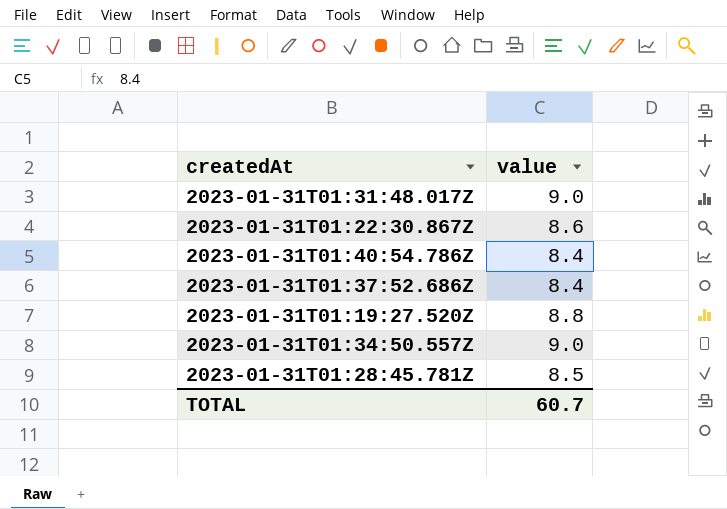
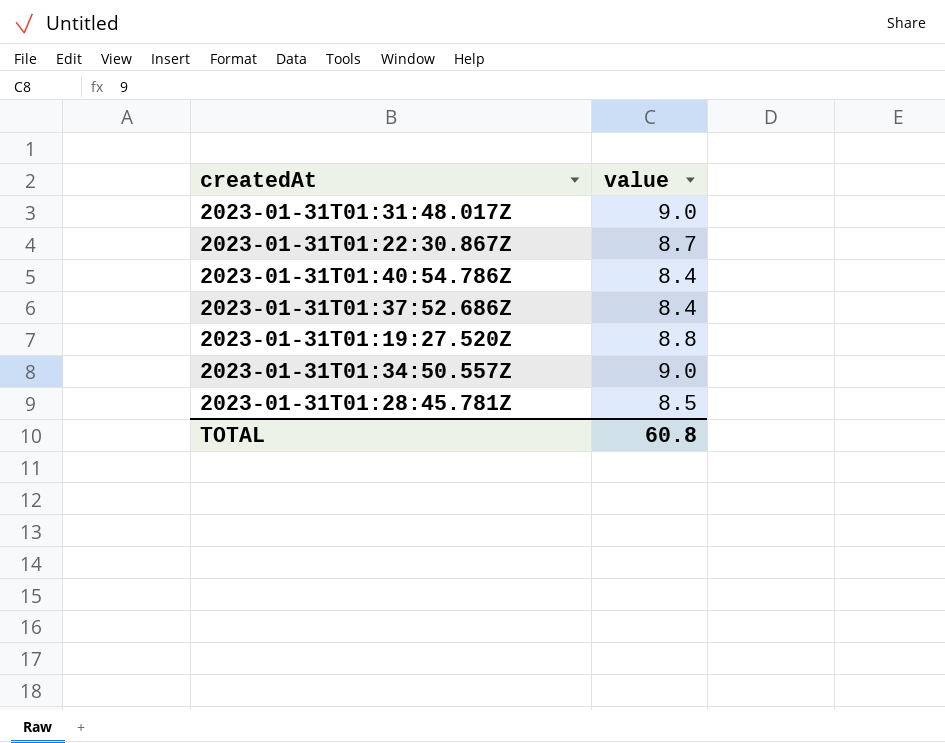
2023-01-31T01:22:30.867Z | value: 8.6 -> 8.7
TOTAL | value: 60.7 -> 60.8

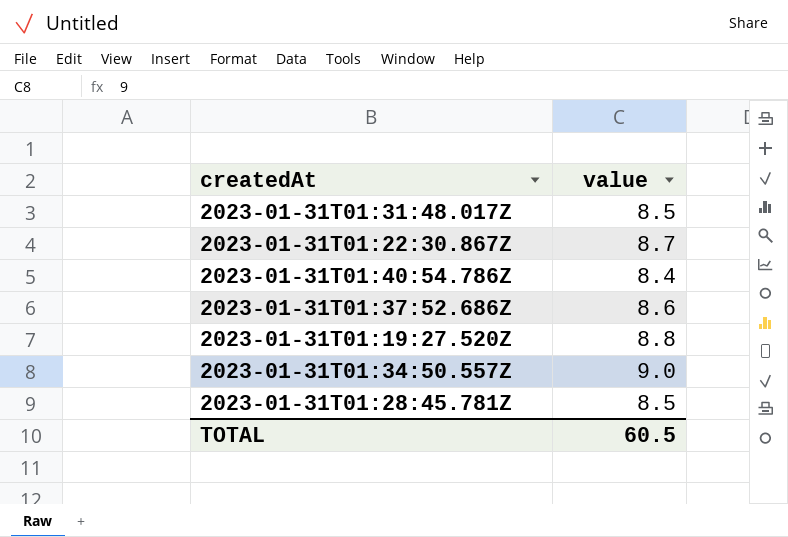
2023-01-31T01:31:48.017Z | value: 9.0 -> 8.5
2023-01-31T01:37:52.686Z | value: 8.4 -> 8.6
TOTAL | value: 60.8 -> 60.5

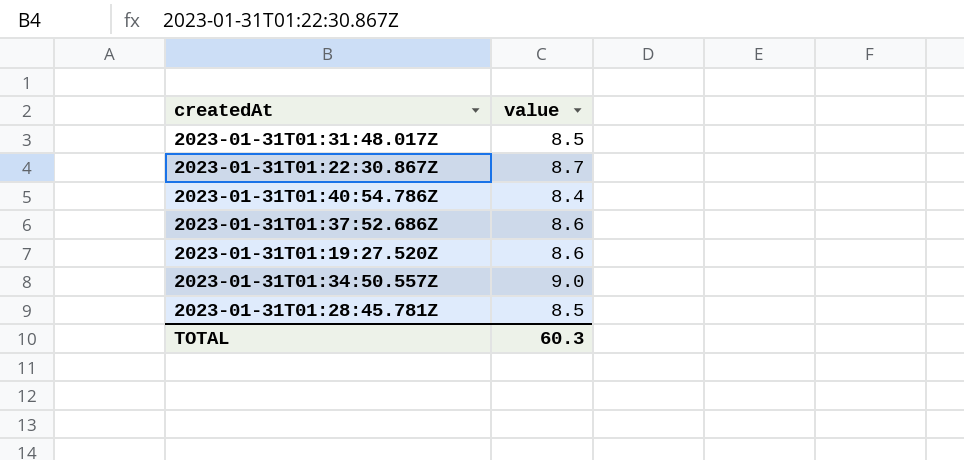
2023-01-31T01:19:27.520Z | value: 8.8 -> 8.6
TOTAL | value: 60.5 -> 60.3

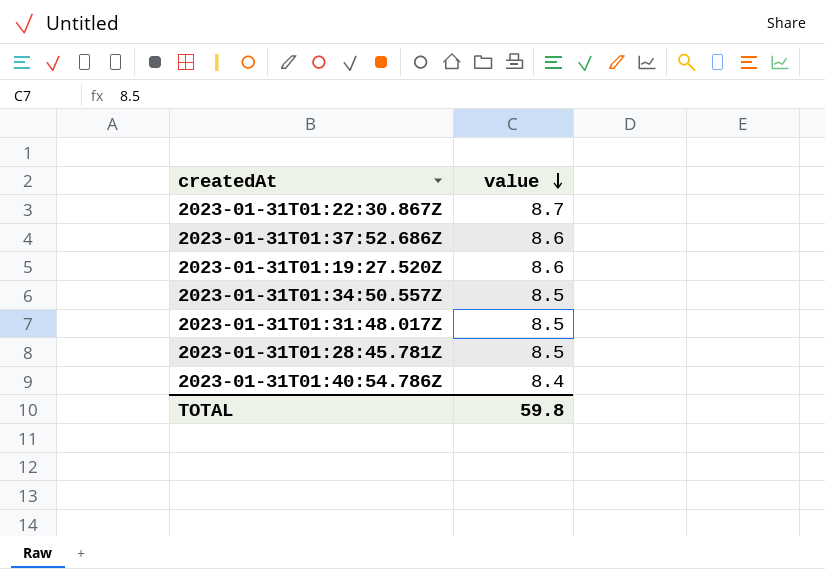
row order: none -> value descending
2023-01-31T01:34:50.557Z | value: 9.0 -> 8.5
TOTAL | value: 60.3 -> 59.8

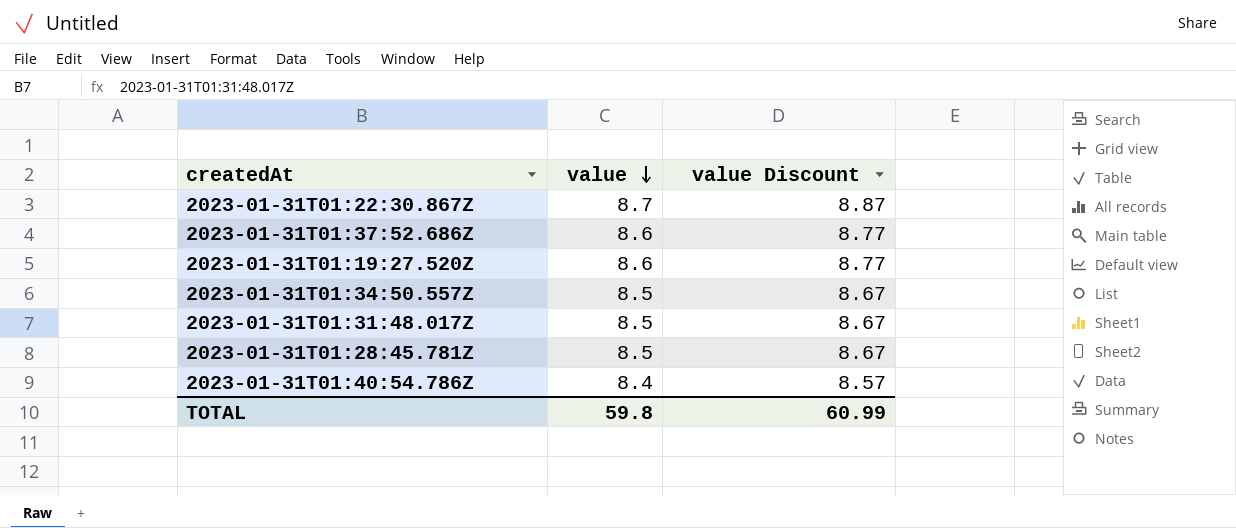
column value Discount | formula: none -> [value] * 1.02

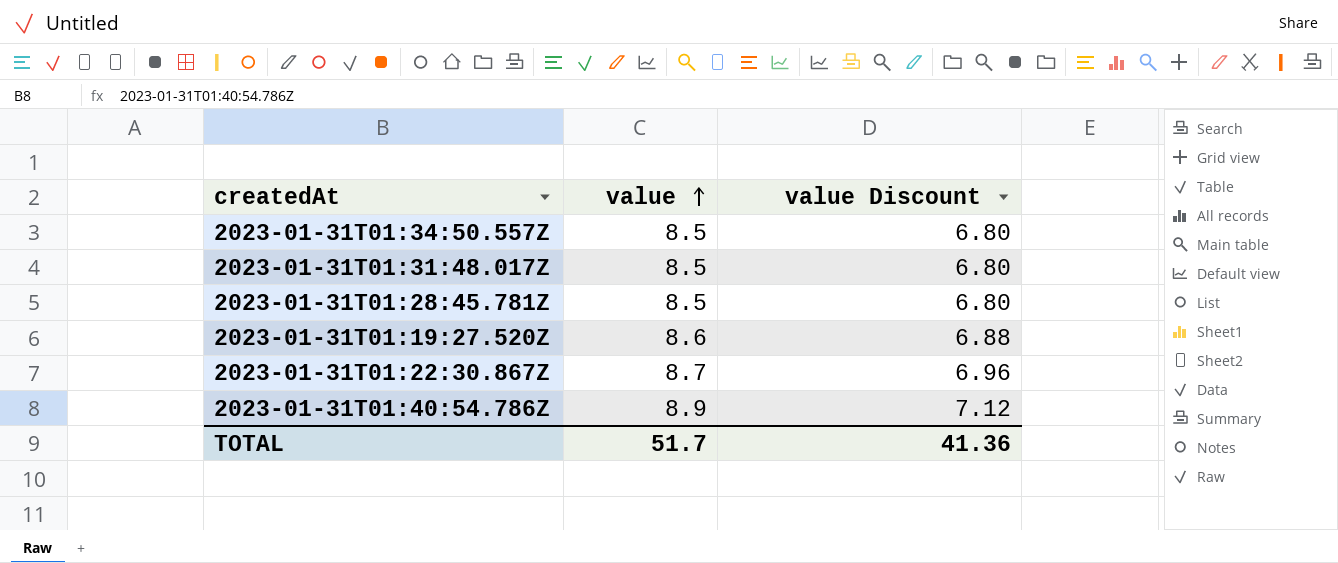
row order: value descending -> value ascending
column value Discount | formula: [value] * 1.02 -> [value] * 0.8
row 2023-01-31T01:37:52.686Z: 8.6 | 8.77 -> none
2023-01-31T01:40:54.786Z | value: 8.4 -> 8.9
TOTAL | value: 59.8 -> 51.7
TOTAL | value Discount: 60.99 -> 41.36

